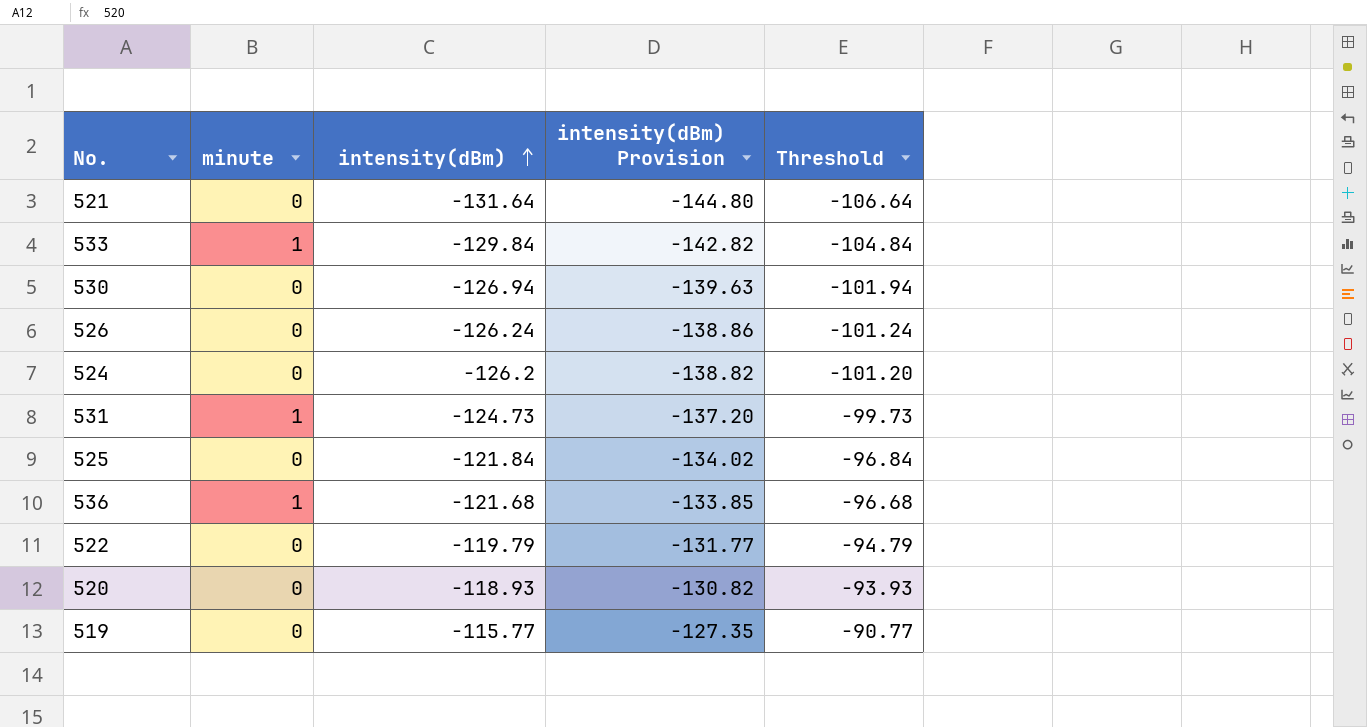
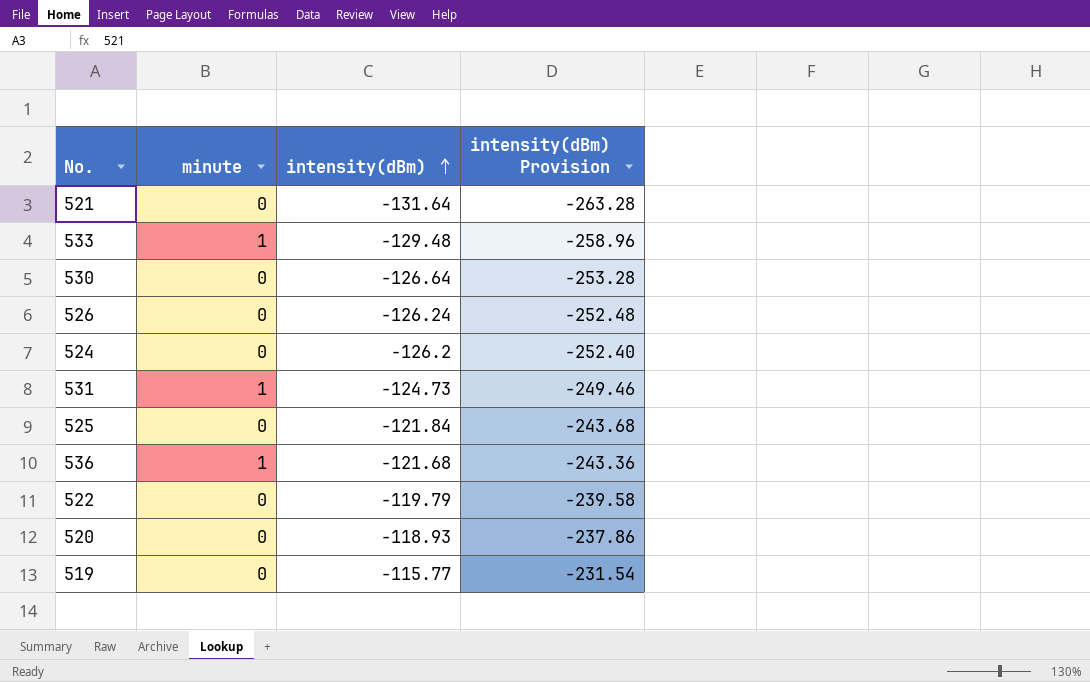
column Threshold | formula: [intensity(dBm)] + 25 -> none
column intensity(dBm) Provision | formula: [intensity(dBm)] * 1.1 -> [intensity(dBm)] * 2
533 | intensity(dBm): -129.84 -> -129.48
530 | intensity(dBm): -126.94 -> -126.64

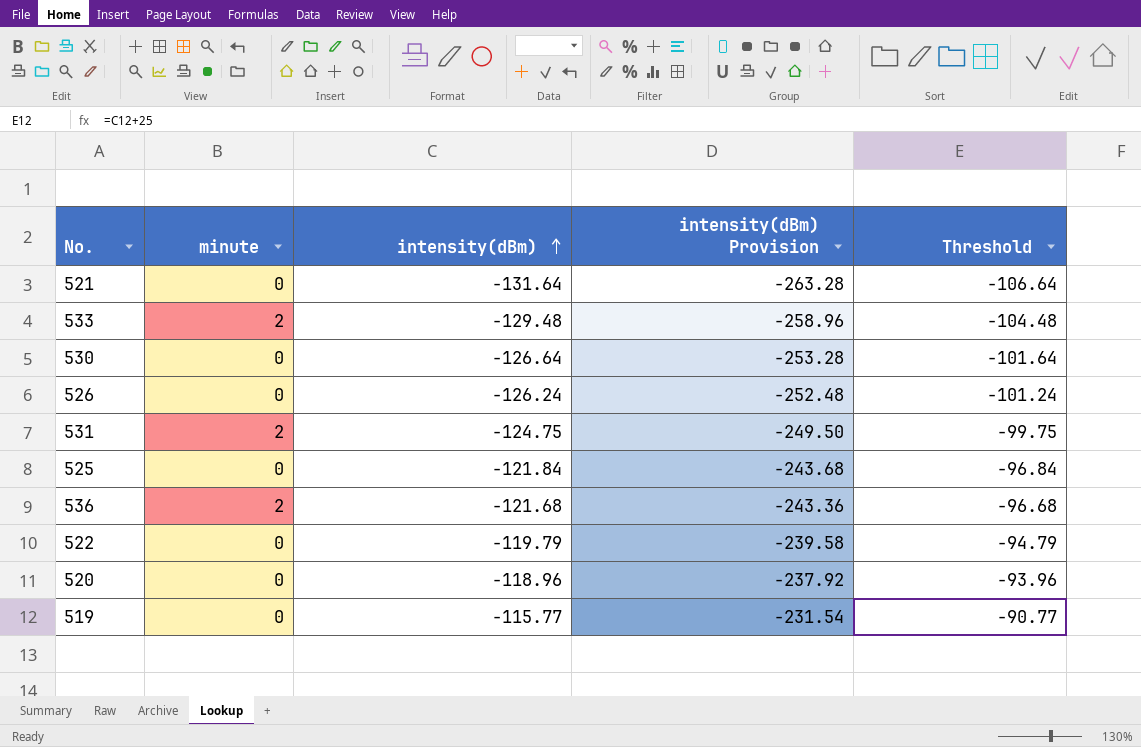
column Threshold | formula: none -> [intensity(dBm)] + 25
row 524: 0 | -126.2 | -252.40 -> none
533 | minute: 1 -> 2
531 | minute: 1 -> 2
531 | intensity(dBm): -124.73 -> -124.75
531 | intensity(dBm) Provision: -249.46 -> -249.50
536 | minute: 1 -> 2
520 | intensity(dBm): -118.93 -> -118.96
520 | intensity(dBm) Provision: -237.86 -> -237.92

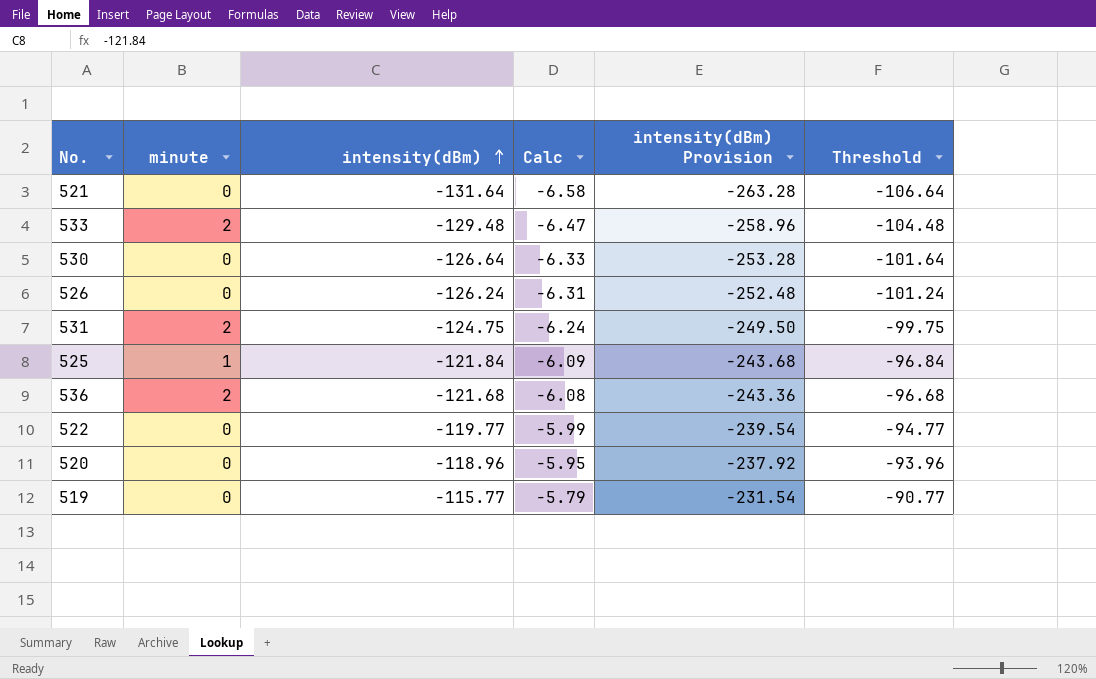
column Calc | formula: none -> [intensity(dBm)] * 0.05
525 | minute: 0 -> 1
522 | intensity(dBm): -119.79 -> -119.77
522 | intensity(dBm) Provision: -239.58 -> -239.54
522 | Threshold: -94.79 -> -94.77

